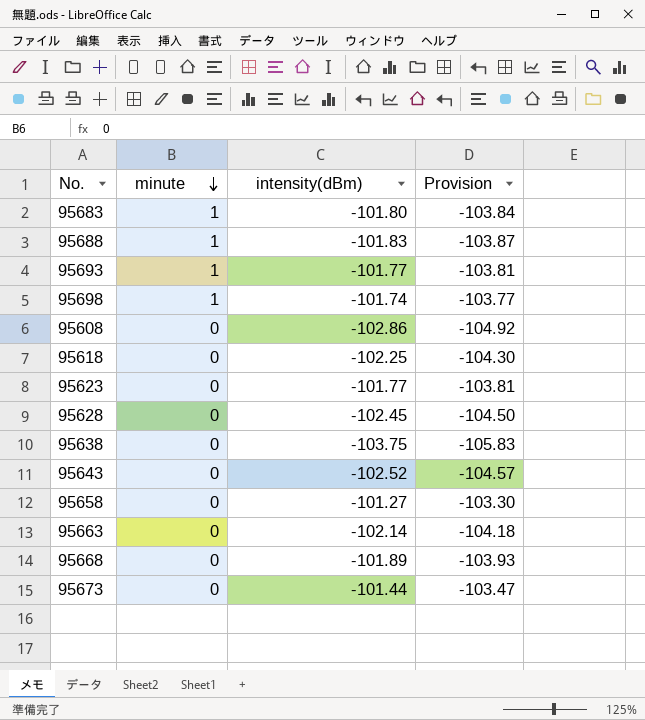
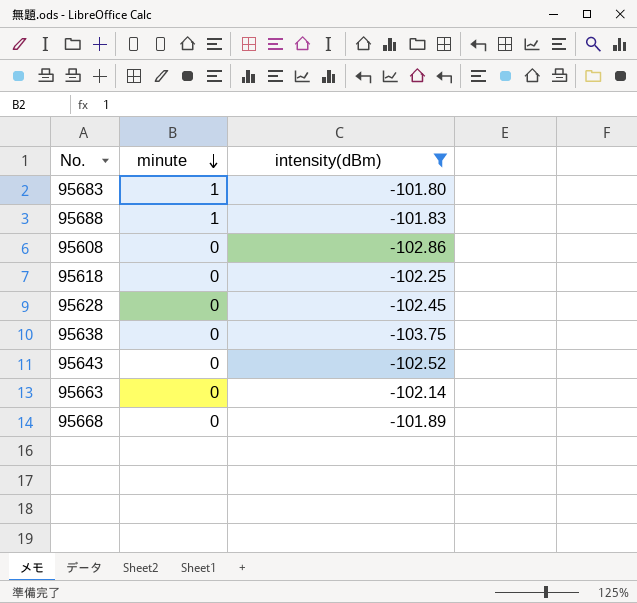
filter: none -> intensity(dBm) <= -101.80
column Provision | formula: [intensity(dBm)] * 1.02 -> none

